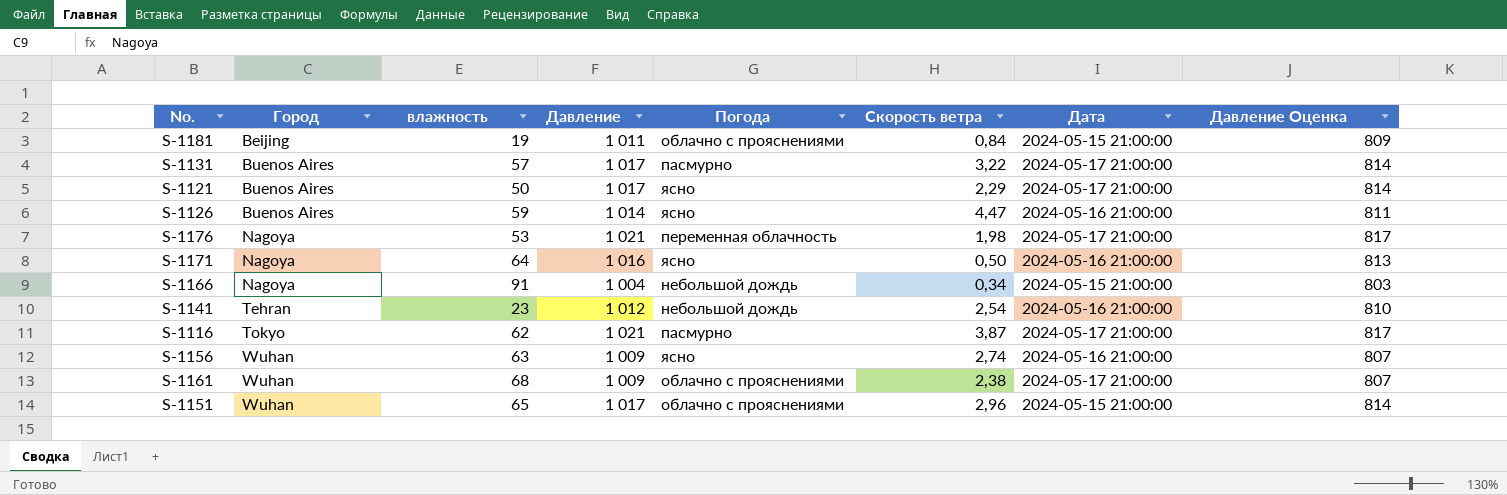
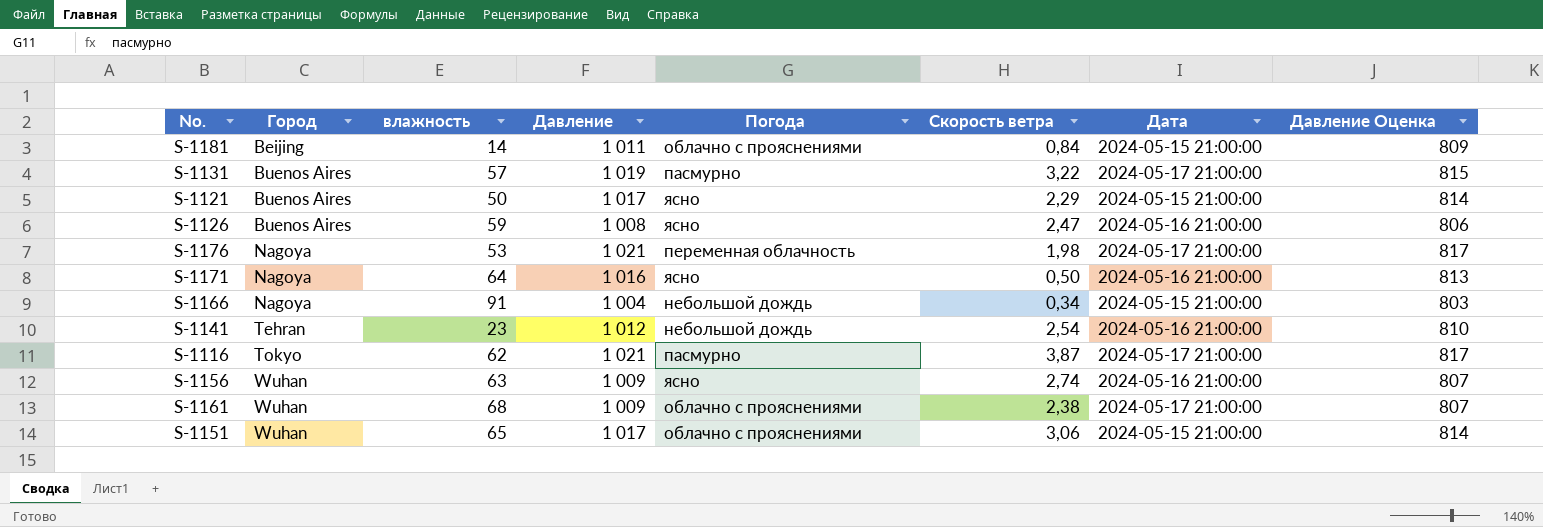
S-1181 | влажность: 19 -> 14
S-1131 | Давление: 1 017 -> 1 019
S-1131 | Давление Оценка: 814 -> 815
S-1121 | Дата: 2024-05-17 21:00:00 -> 2024-05-15 21:00:00
S-1126 | Давление: 1 014 -> 1 008
S-1126 | Скорость ветра: 4,47 -> 2,47
S-1126 | Давление Оценка: 811 -> 806
S-1151 | Скорость ветра: 2,96 -> 3,06

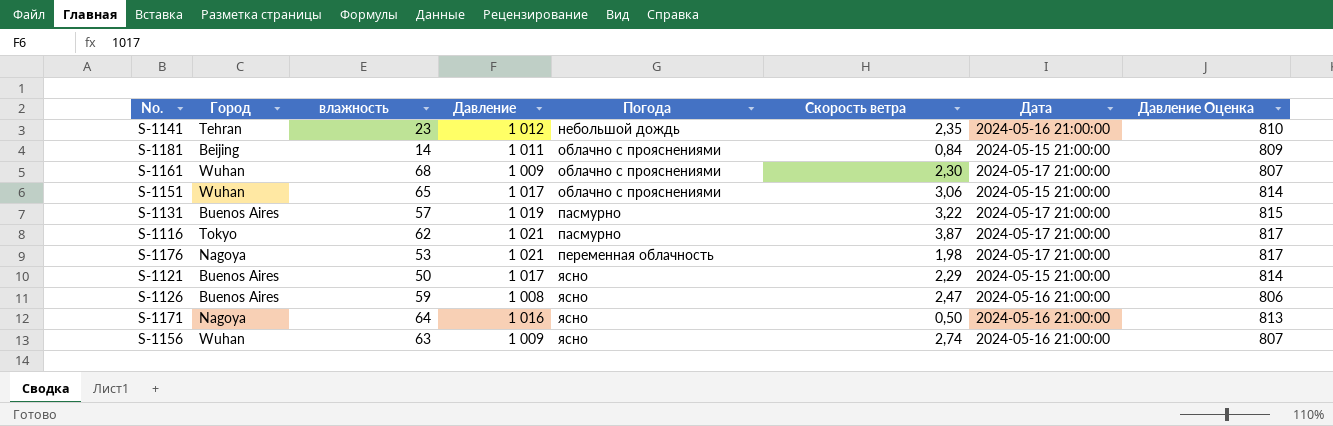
row order: Город ascending -> Погода ascending
row S-1166: Nagoya | 91 | 1 004 | небольшой дождь | 0,34 | 2024-05-15 21:00:00 | 803 -> none
S-1141 | Скорость ветра: 2,54 -> 2,35
S-1161 | Скорость ветра: 2,38 -> 2,30

